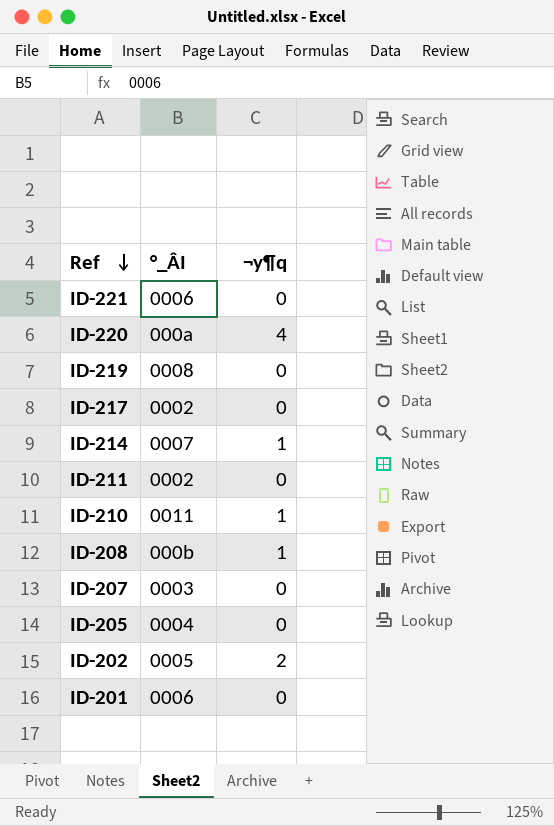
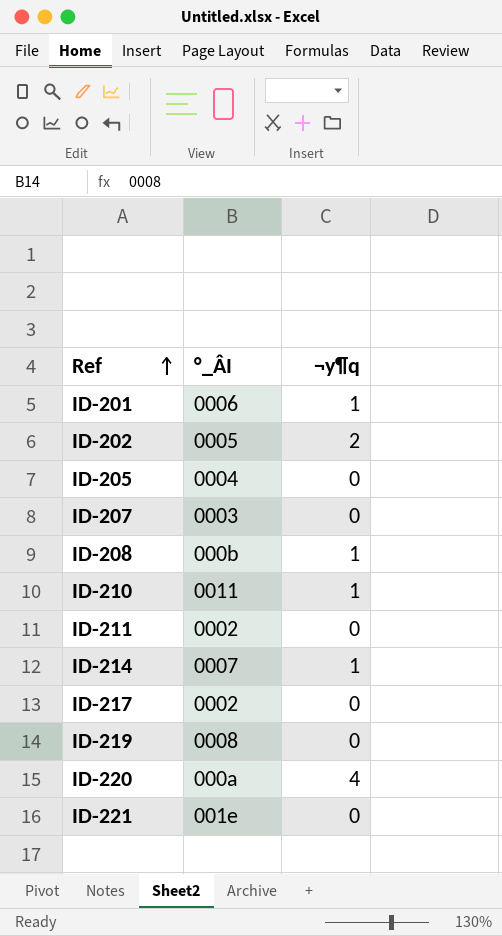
row order: Ref descending -> Ref ascending
ID-201 | ¬y¶q: 0 -> 1
ID-221 | °_ÂI: 0006 -> 001e

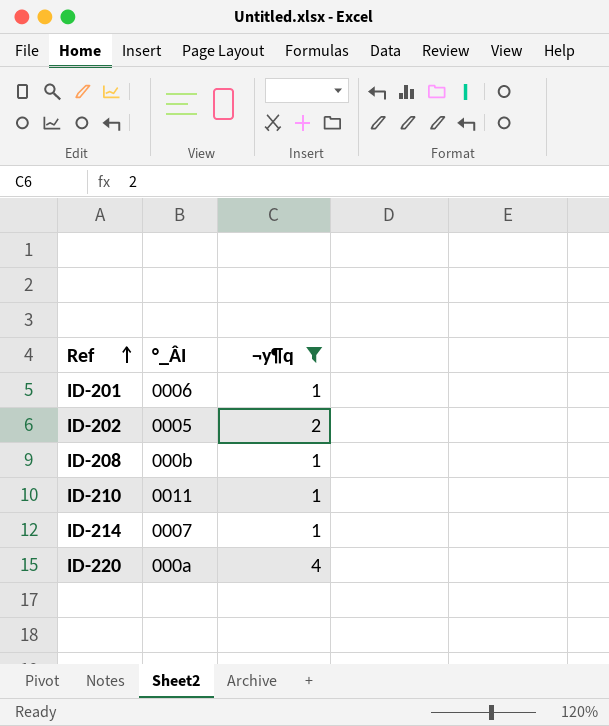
filter: none -> ¬y¶q != 0

